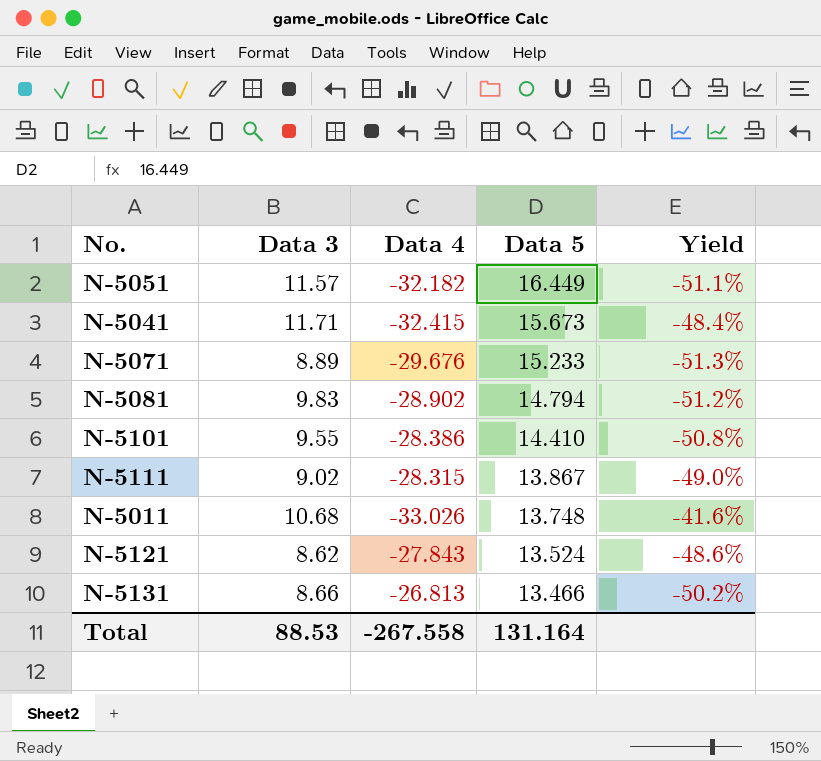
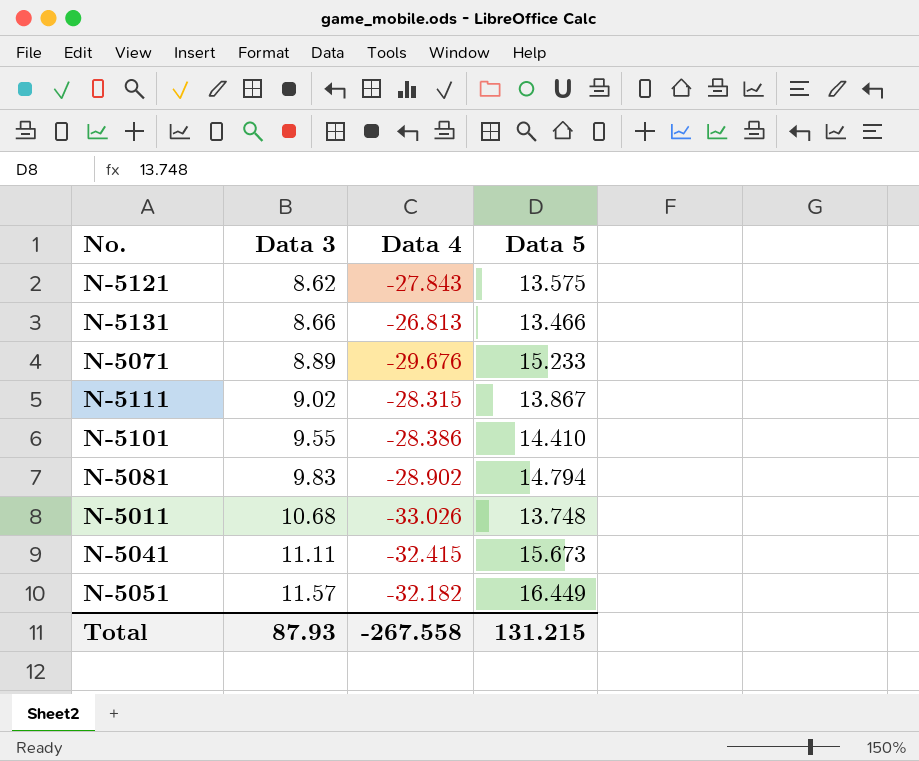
row order: Data 5 descending -> Data 3 ascending
column Yield | formula: [Data 5] / [Data 4] -> none
N-5121 | Data 5: 13.524 -> 13.575
N-5041 | Data 3: 11.71 -> 11.11
Total | Data 3: 88.53 -> 87.93
Total | Data 5: 131.164 -> 131.215

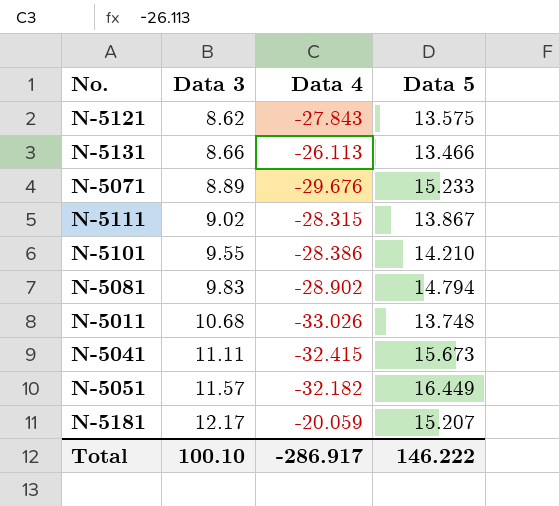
N-5131 | Data 4: -26.813 -> -26.113
N-5101 | Data 5: 14.410 -> 14.210
row N-5181: none -> 12.17 | -20.059 | 15.207
Total | Data 3: 87.93 -> 100.10
Total | Data 4: -267.558 -> -286.917
Total | Data 5: 131.215 -> 146.222

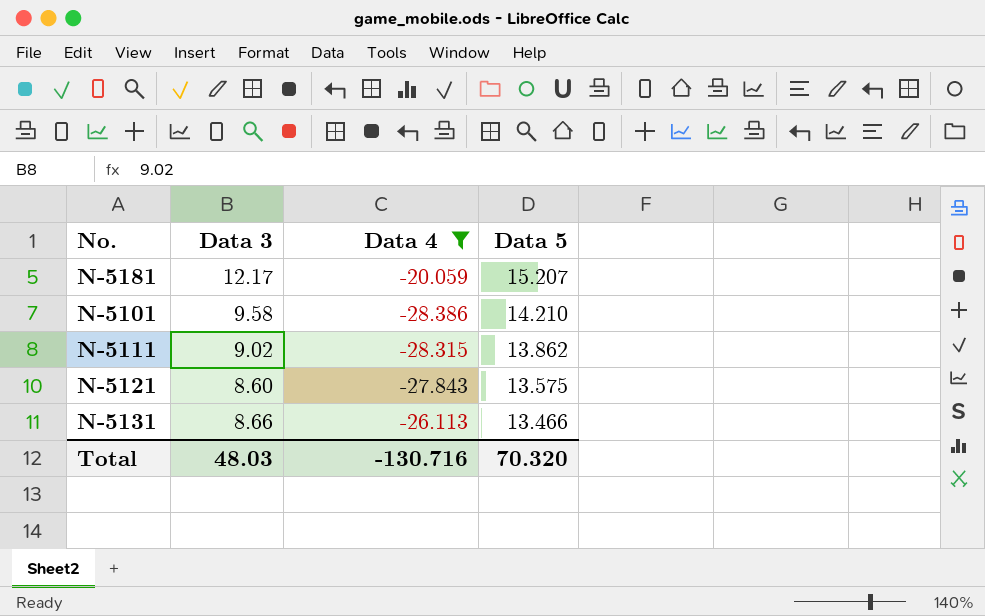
filter: none -> Data 4 >= -28.386
row order: Data 3 ascending -> Data 5 descending
N-5101 | Data 3: 9.55 -> 9.58
N-5111 | Data 5: 13.867 -> 13.862
N-5121 | Data 3: 8.62 -> 8.60
Total | Data 3: 100.10 -> 48.03
Total | Data 4: -286.917 -> -130.716
Total | Data 5: 146.222 -> 70.320

